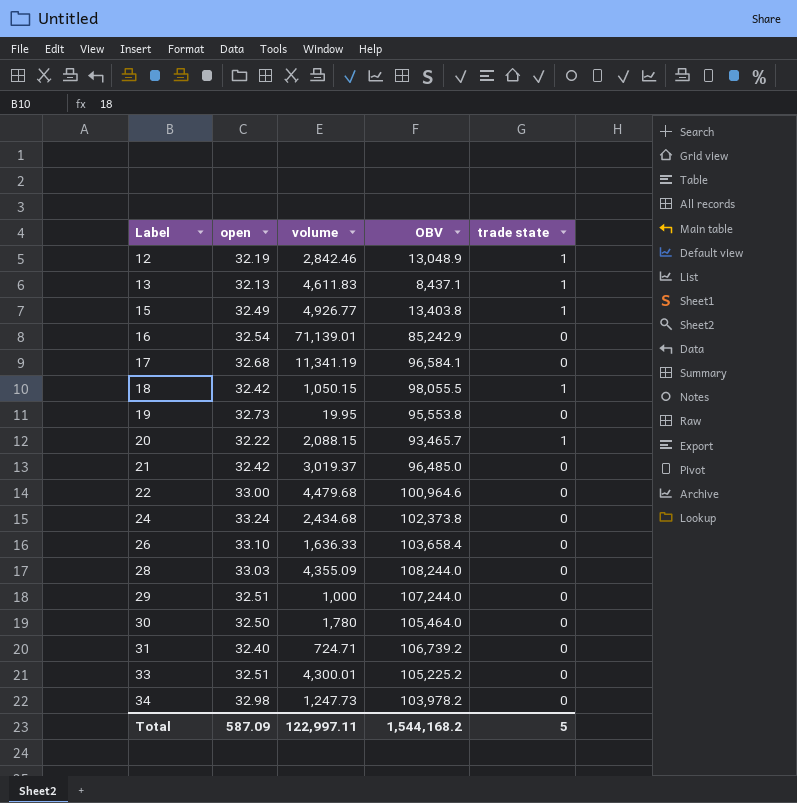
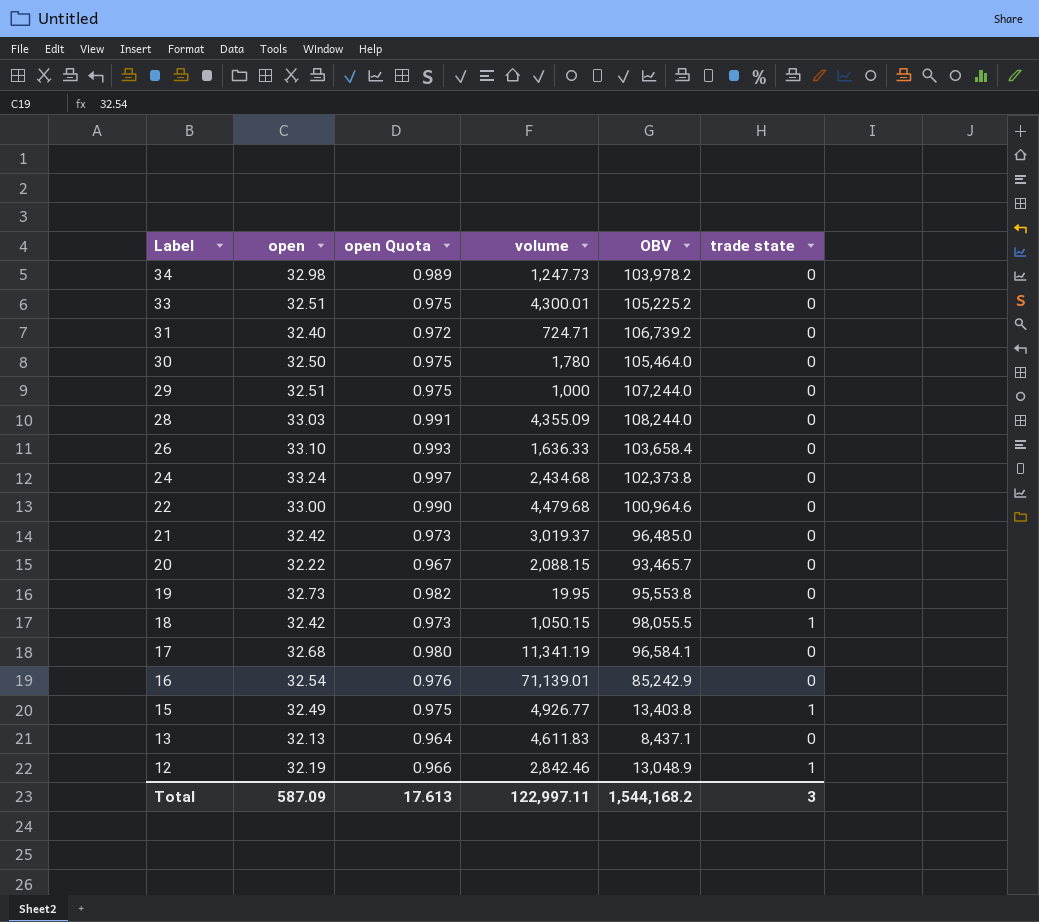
row order: Label ascending -> Label descending
column open Quota | formula: none -> [open] * 0.03
20 | trade state: 1 -> 0
13 | trade state: 1 -> 0
Total | trade state: 5 -> 3

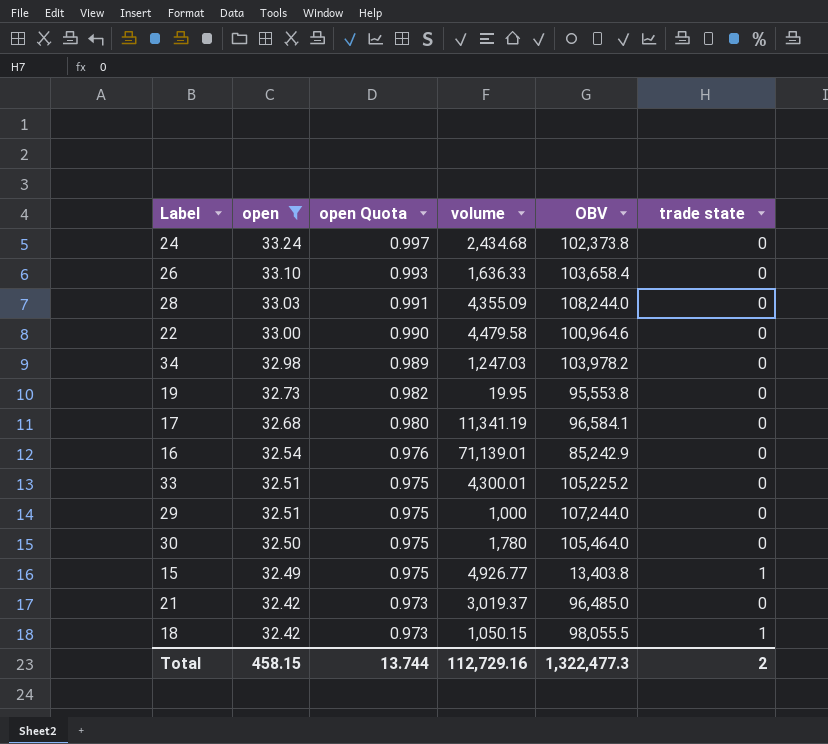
filter: none -> open >= 32.42
row order: Label descending -> open descending
22 | volume: 4,479.68 -> 4,479.58
34 | volume: 1,247.73 -> 1,247.03
Total | open: 587.09 -> 458.15
Total | open Quota: 17.613 -> 13.744
Total | volume: 122,997.11 -> 112,729.16
Total | OBV: 1,544,168.2 -> 1,322,477.3
Total | trade state: 3 -> 2

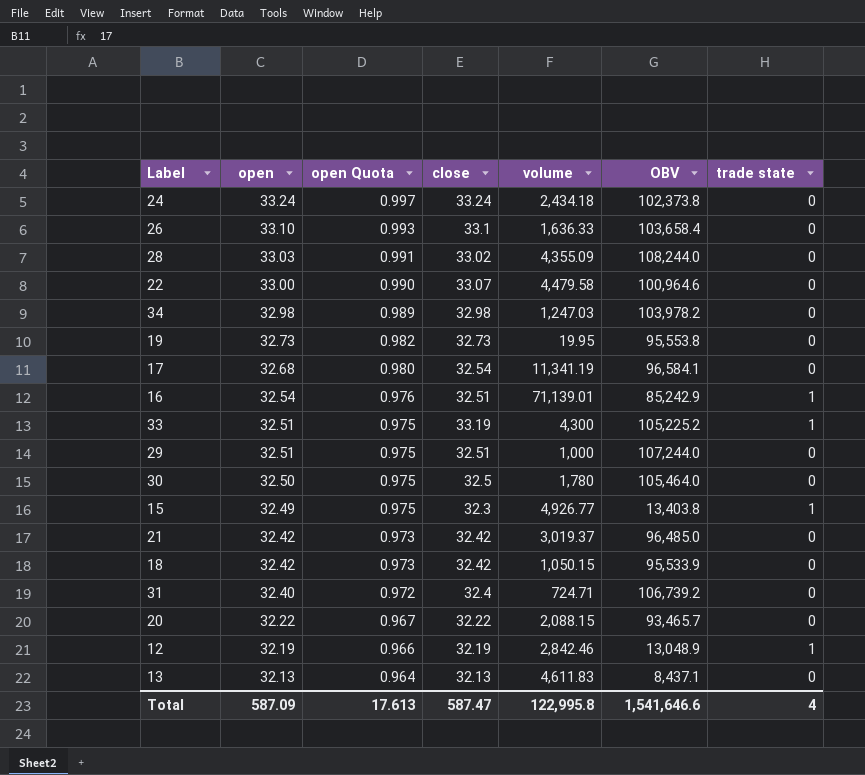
filter: open >= 32.42 -> none
column close | position: none -> 4
24 | volume: 2,434.68 -> 2,434.18
16 | trade state: 0 -> 1
33 | volume: 4,300.01 -> 4,300
33 | trade state: 0 -> 1
18 | OBV: 98,055.5 -> 95,533.9
18 | trade state: 1 -> 0
Total | open: 458.15 -> 587.09
Total | open Quota: 13.744 -> 17.613
Total | volume: 112,729.16 -> 122,995.8
Total | OBV: 1,322,477.3 -> 1,541,646.6
Total | trade state: 2 -> 4

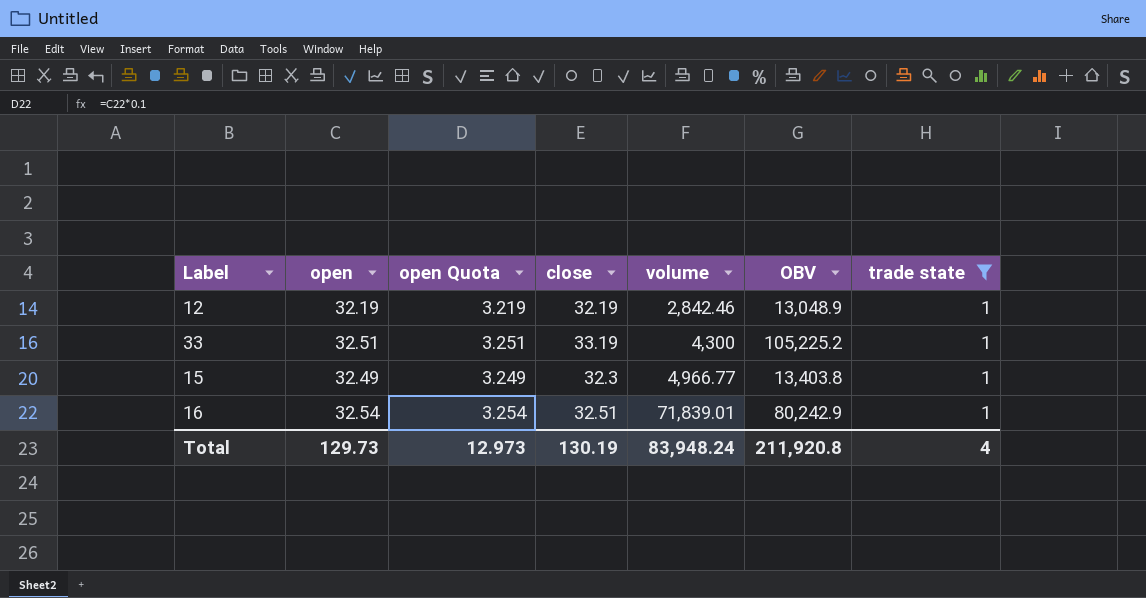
filter: none -> trade state = 1
row order: open descending -> volume ascending
column open Quota | formula: [open] * 0.03 -> [open] * 0.1
15 | volume: 4,926.77 -> 4,966.77
16 | volume: 71,139.01 -> 71,839.01
16 | OBV: 85,242.9 -> 80,242.9
Total | open: 587.09 -> 129.73
Total | open Quota: 17.613 -> 12.973
Total | close: 587.47 -> 130.19
Total | volume: 122,995.8 -> 83,948.24
Total | OBV: 1,541,646.6 -> 211,920.8

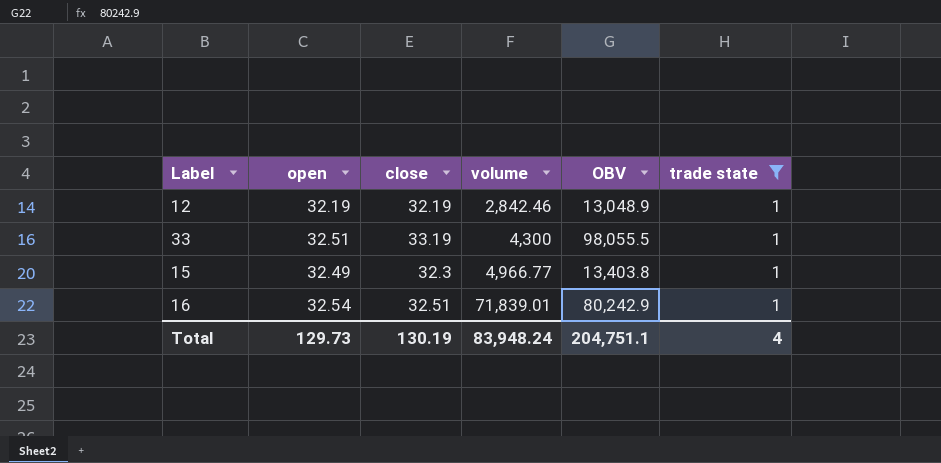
column open Quota | formula: [open] * 0.1 -> none
33 | OBV: 105,225.2 -> 98,055.5
Total | OBV: 211,920.8 -> 204,751.1

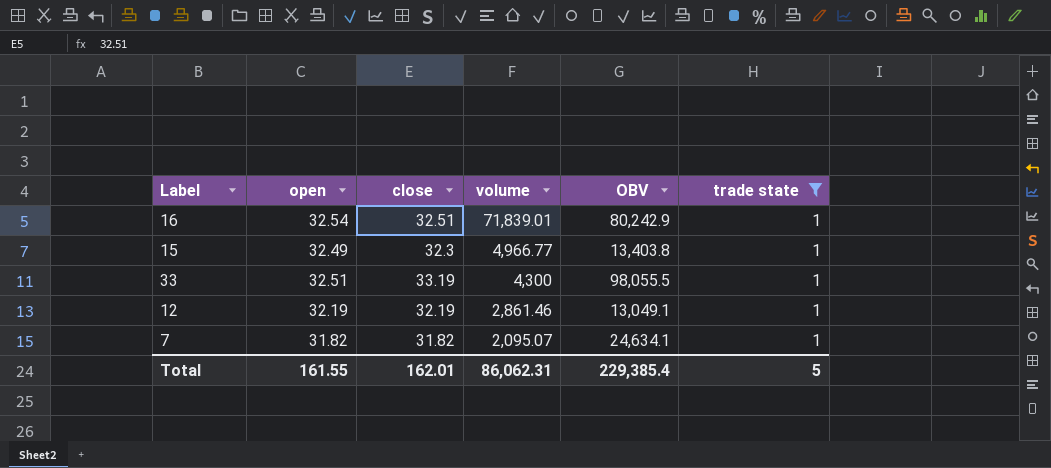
row order: volume ascending -> volume descending
12 | volume: 2,842.46 -> 2,861.46
12 | OBV: 13,048.9 -> 13,049.1
row 7: none -> 31.82 | 31.82 | 2,095.07 | 24,634.1 | 1
Total | open: 129.73 -> 161.55
Total | close: 130.19 -> 162.01
Total | volume: 83,948.24 -> 86,062.31
Total | OBV: 204,751.1 -> 229,385.4
Total | trade state: 4 -> 5

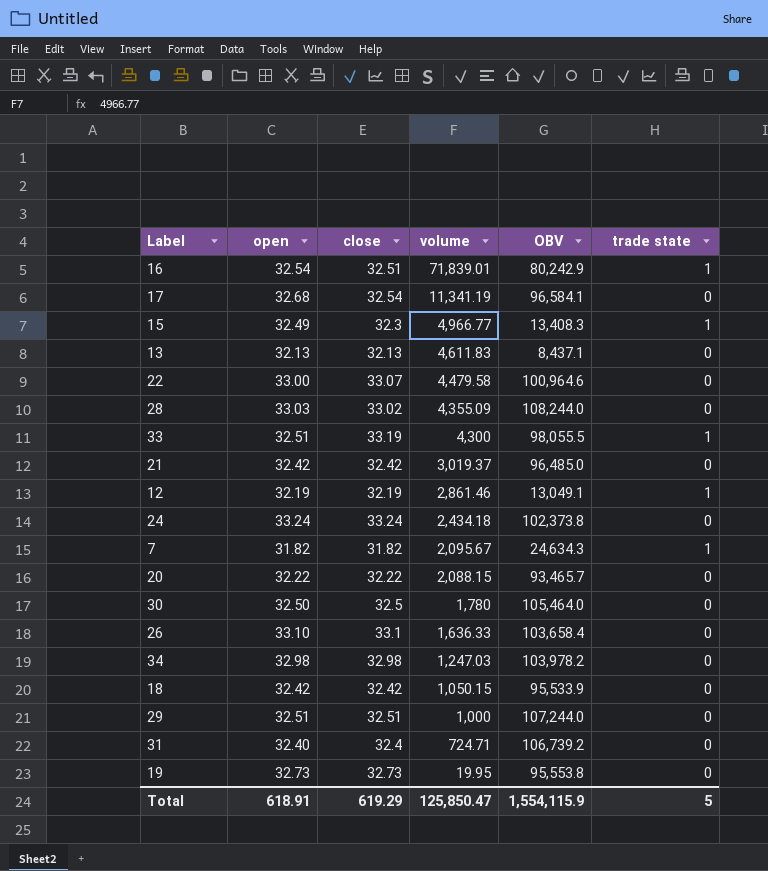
filter: trade state = 1 -> none
15 | OBV: 13,403.8 -> 13,408.3
7 | volume: 2,095.07 -> 2,095.67
7 | OBV: 24,634.1 -> 24,634.3
Total | open: 161.55 -> 618.91
Total | close: 162.01 -> 619.29
Total | volume: 86,062.31 -> 125,850.47
Total | OBV: 229,385.4 -> 1,554,115.9

